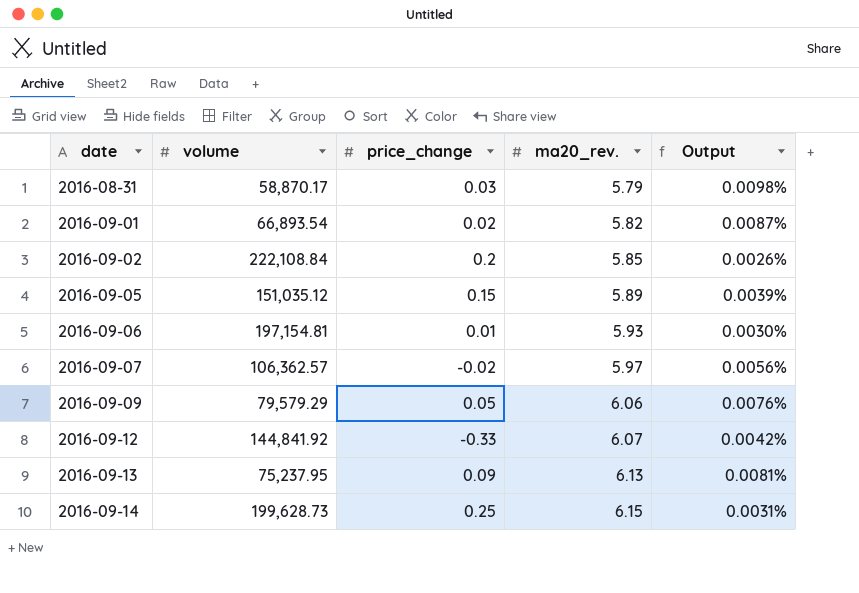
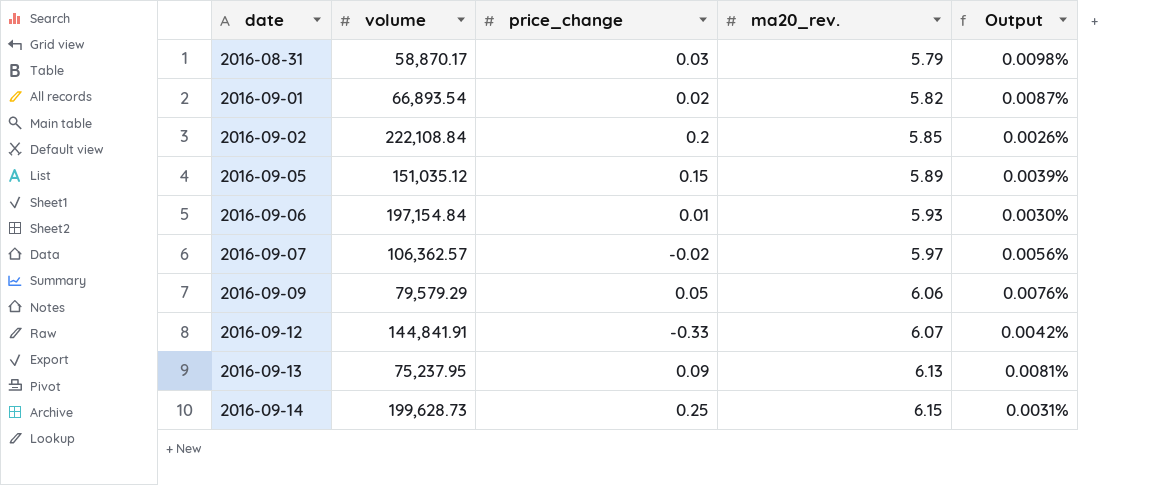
2016-09-06 | volume: 197,154.81 -> 197,154.84
2016-09-12 | volume: 144,841.92 -> 144,841.91

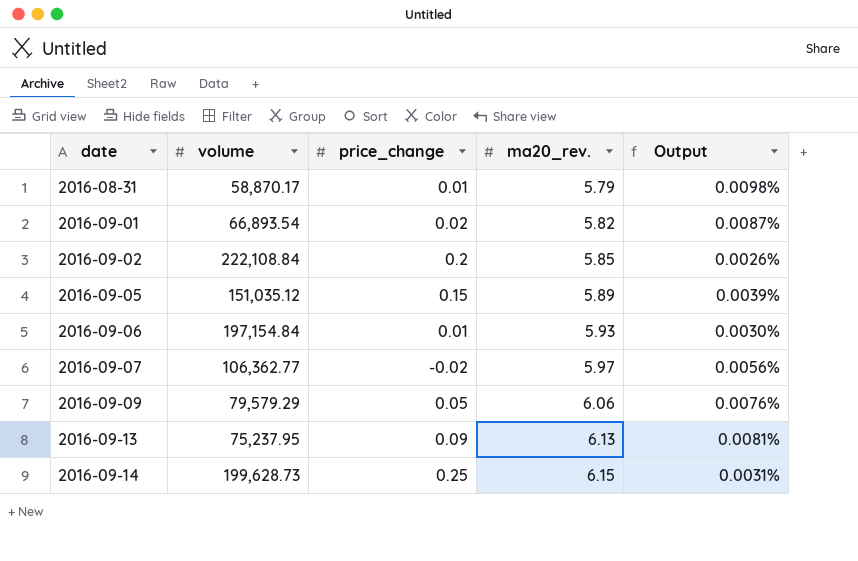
row 2016-09-12: 144,841.91 | -0.33 | 6.07 | 0.0042% -> none
2016-08-31 | price_change: 0.03 -> 0.01
2016-09-07 | volume: 106,362.57 -> 106,362.77

